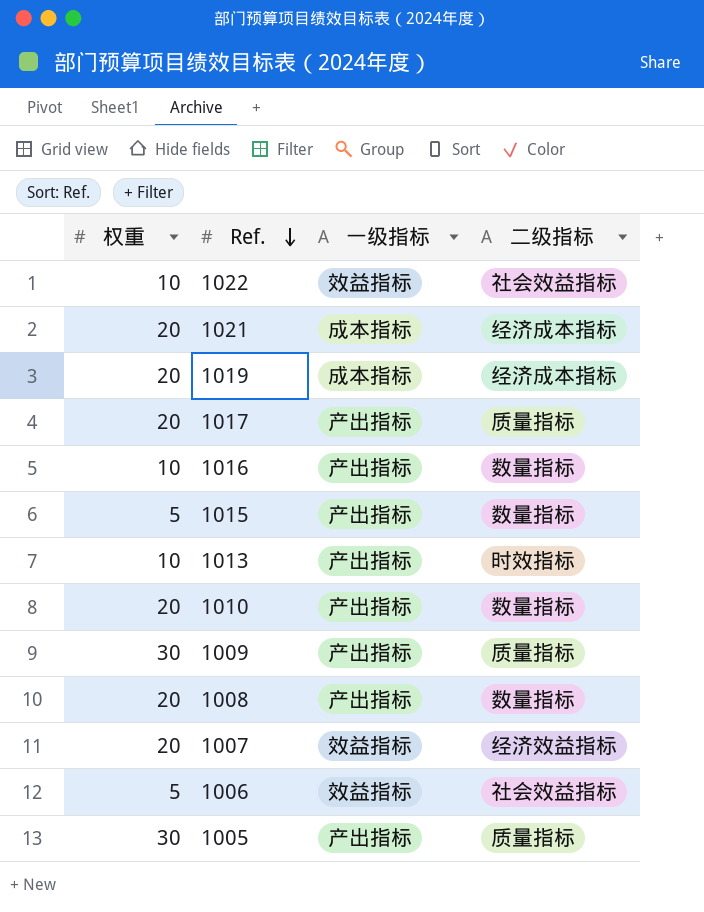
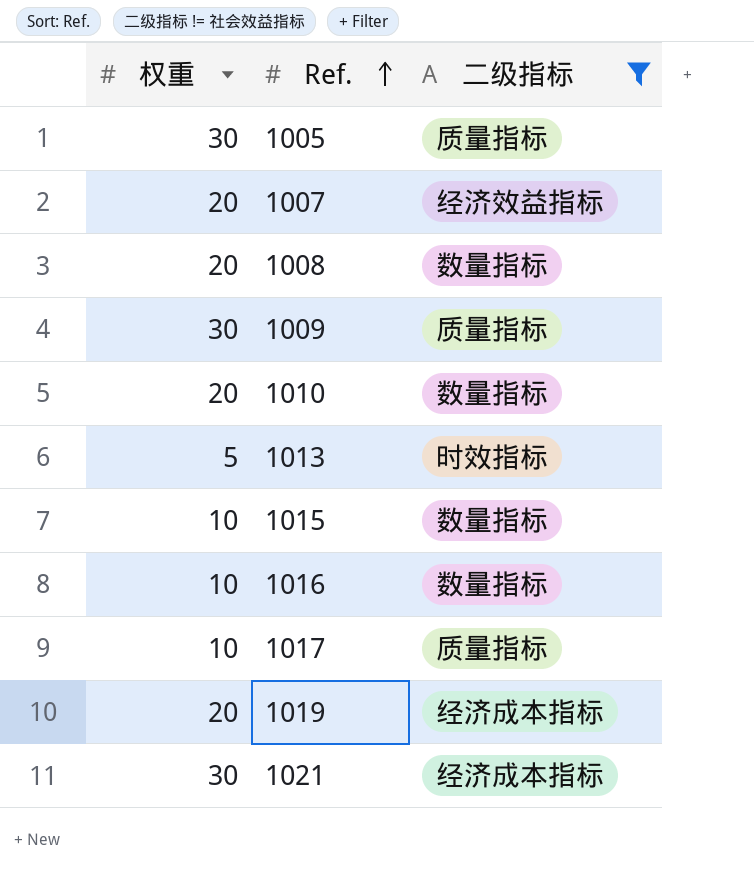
filter: none -> 二级指标 != 社会效益指标
row order: Ref. descending -> Ref. ascending
column 一级指标 | position: 3 -> none
1013 | 权重: 10 -> 5
1015 | 权重: 5 -> 10
1017 | 权重: 20 -> 10
1021 | 权重: 20 -> 30

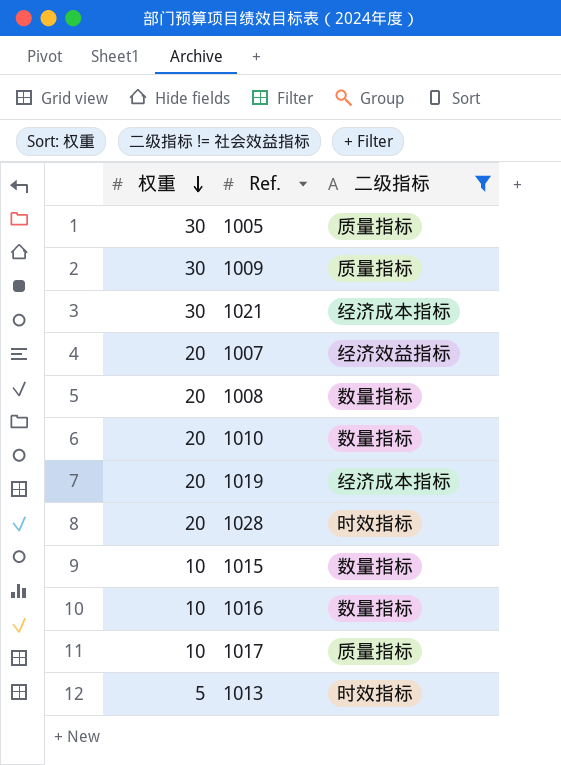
row order: Ref. ascending -> 权重 descending
row 1028: none -> 20 | 时效指标

